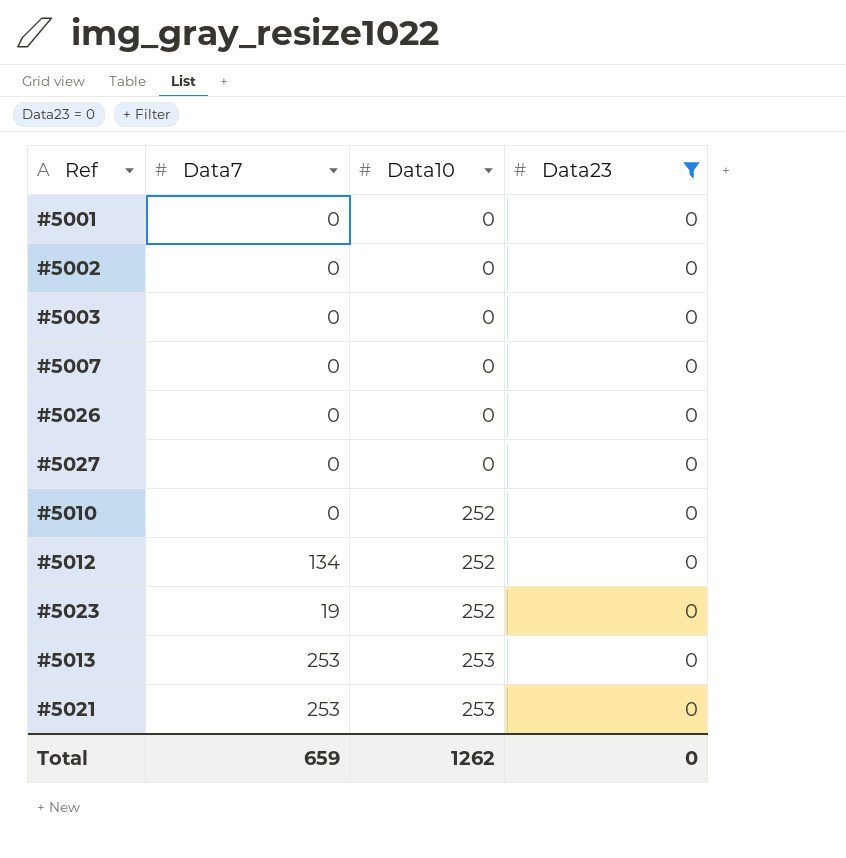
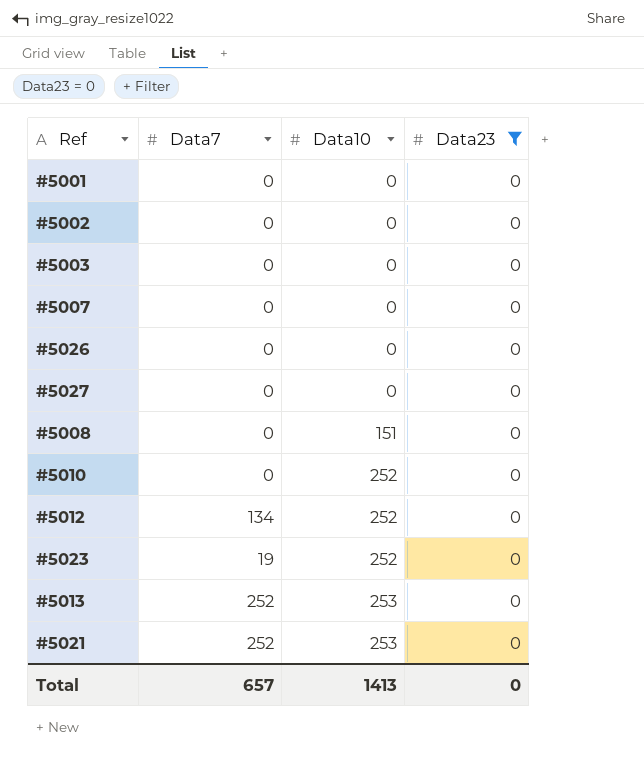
row #5008: none -> 0 | 151 | 0
#5013 | Data7: 253 -> 252
#5021 | Data7: 253 -> 252
Total | Data7: 659 -> 657
Total | Data10: 1262 -> 1413

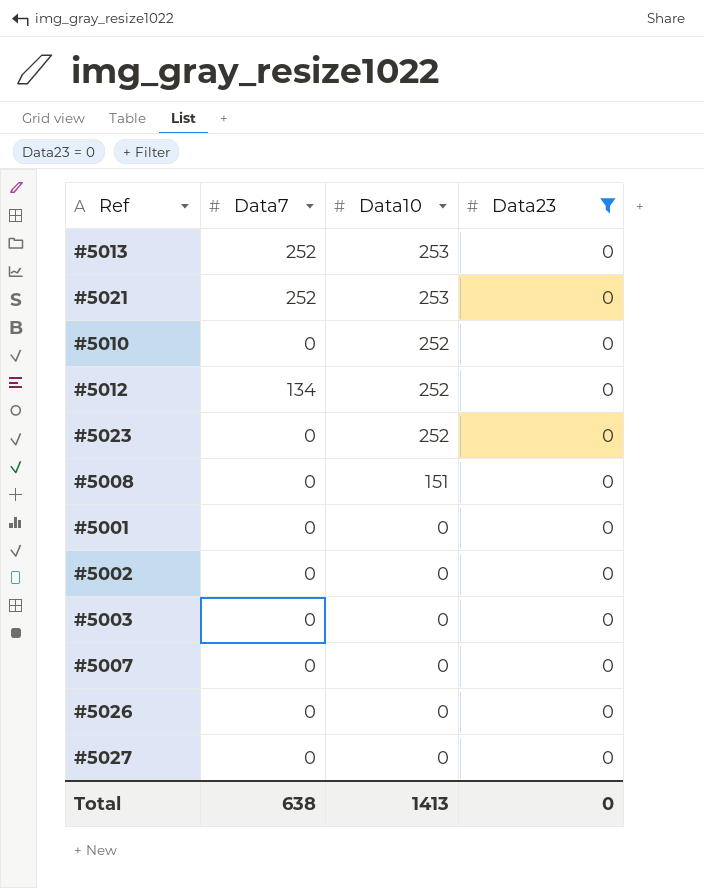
row order: Data10 ascending -> Data10 descending
#5023 | Data7: 19 -> 0
Total | Data7: 657 -> 638

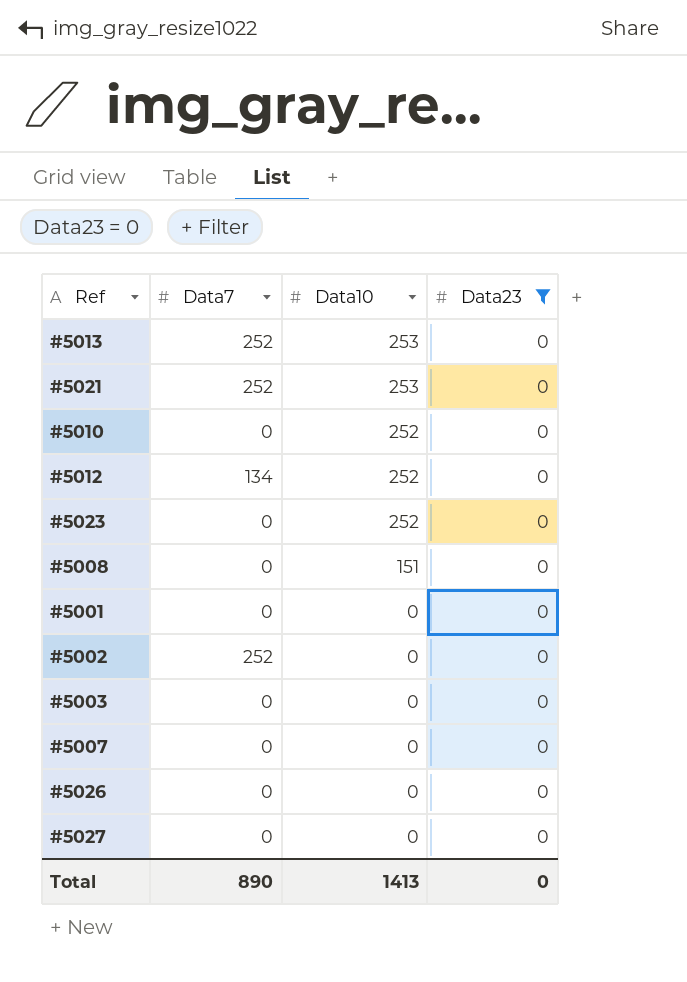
#5002 | Data7: 0 -> 252
Total | Data7: 638 -> 890

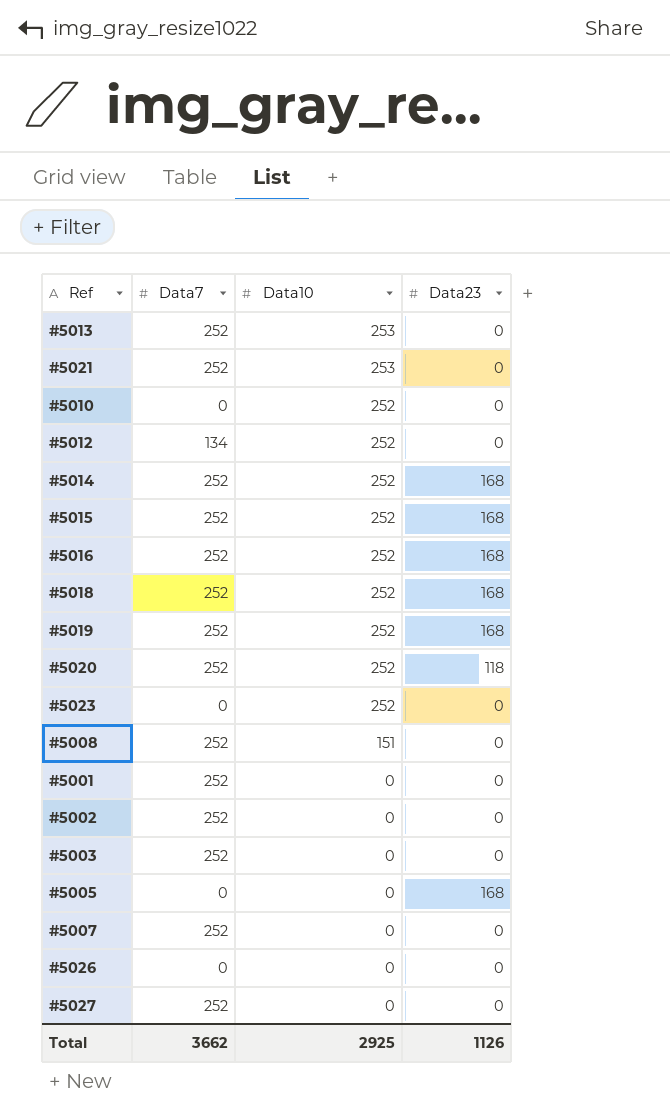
filter: Data23 = 0 -> none
#5008 | Data7: 0 -> 252
#5001 | Data7: 0 -> 252
#5003 | Data7: 0 -> 252
#5007 | Data7: 0 -> 252
#5027 | Data7: 0 -> 252
Total | Data7: 890 -> 3662
Total | Data10: 1413 -> 2925
Total | Data23: 0 -> 1126

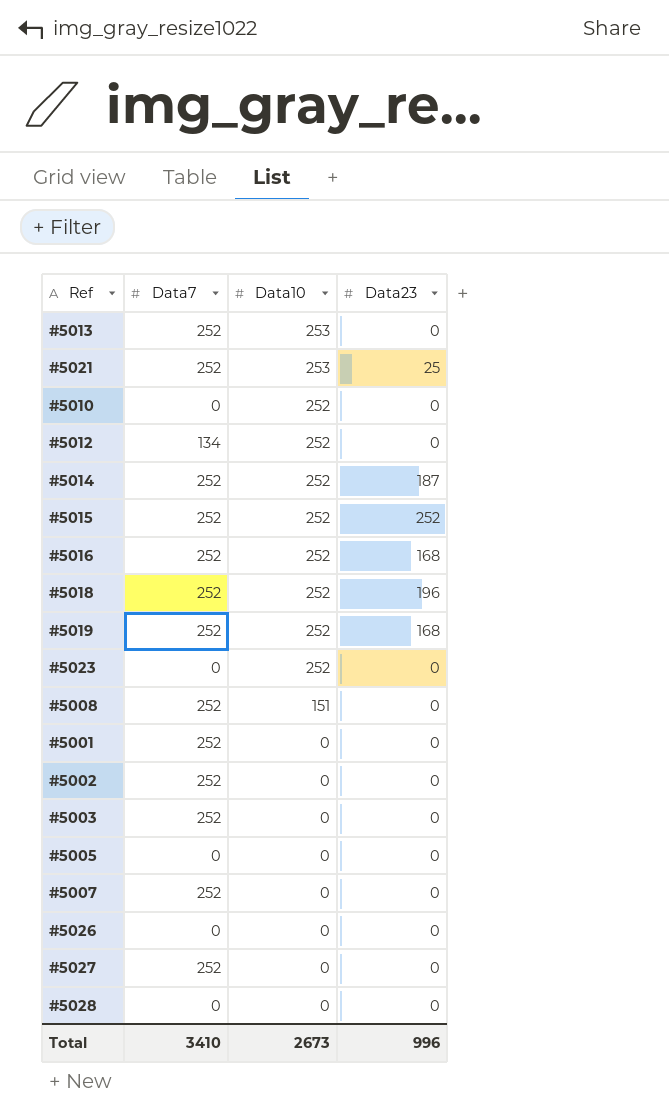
row #5020: 252 | 252 | 118 -> none
#5021 | Data23: 0 -> 25
#5014 | Data23: 168 -> 187
#5015 | Data23: 168 -> 252
#5018 | Data23: 168 -> 196
#5005 | Data23: 168 -> 0
row #5028: none -> 0 | 0 | 0
Total | Data7: 3662 -> 3410
Total | Data10: 2925 -> 2673
Total | Data23: 1126 -> 996

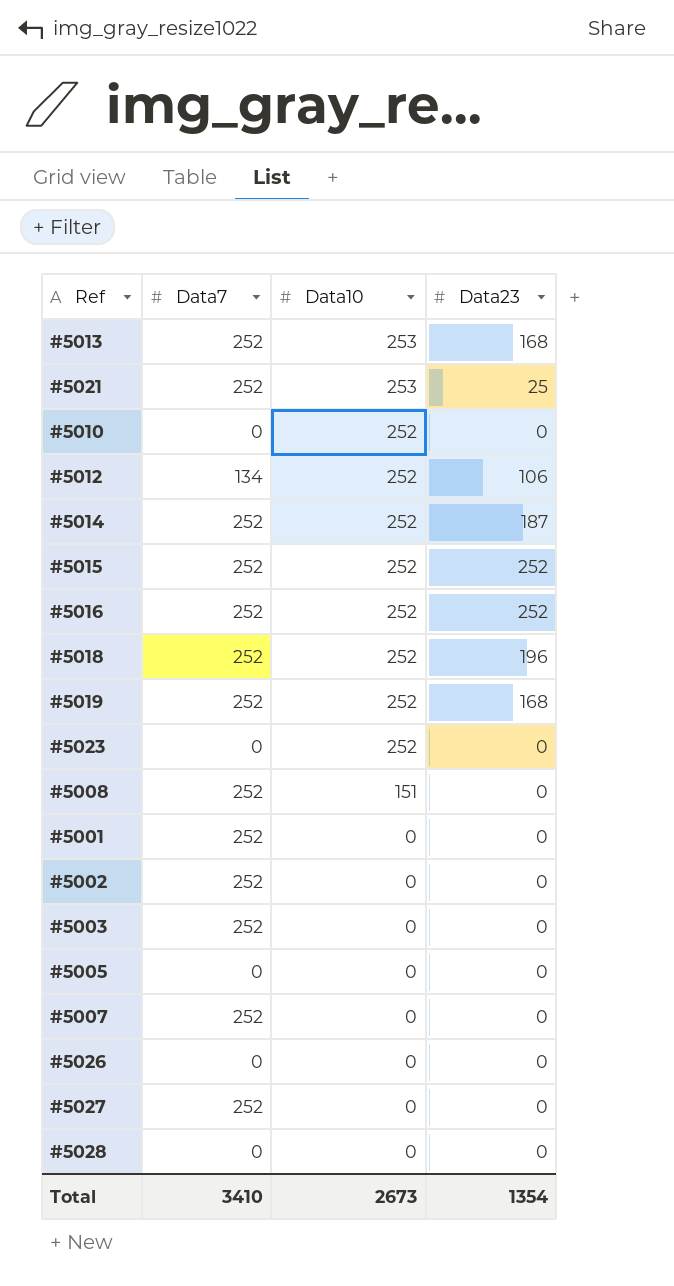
#5013 | Data23: 0 -> 168
#5012 | Data23: 0 -> 106
#5016 | Data23: 168 -> 252
Total | Data23: 996 -> 1354

